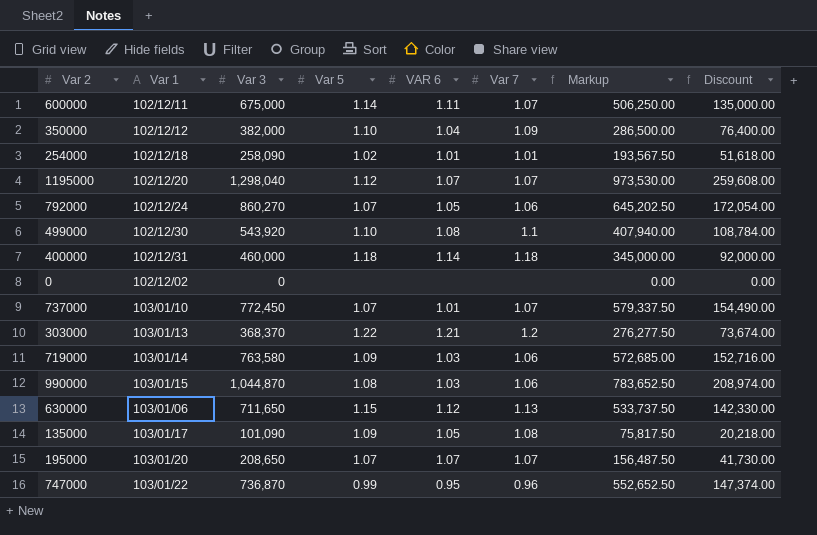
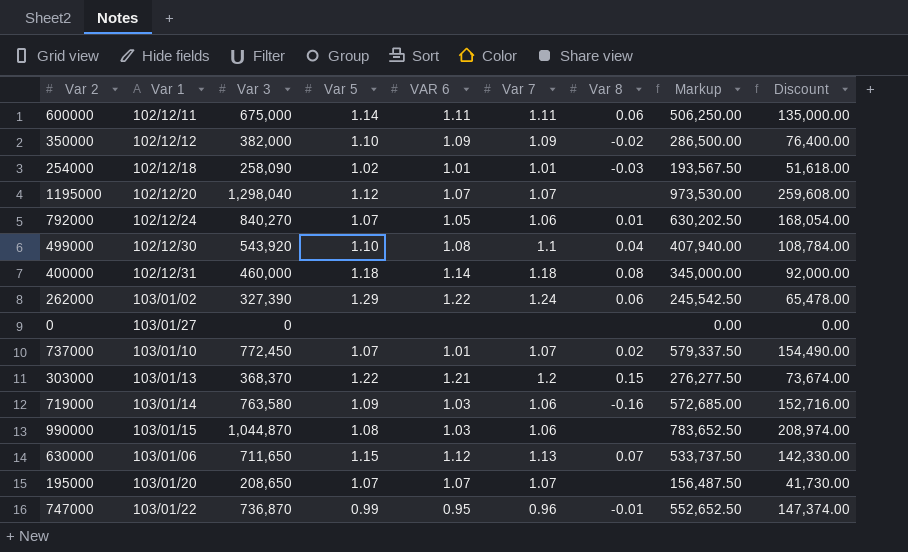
column Var 8 | position: none -> 7
row 135000: 103/01/17 | 101,090 | 1.09 | 1.05 | 1.08 | 75,817.50 | 20,218.00 -> none
600000 | Var 7: 1.07 -> 1.11
350000 | VAR 6: 1.04 -> 1.09
792000 | Var 3: 860,270 -> 840,270
792000 | Markup: 645,202.50 -> 630,202.50
792000 | Discount: 172,054.00 -> 168,054.00
row 262000: none -> 103/01/02 | 327,390 | 1.29 | 1.22 | 1.24 | 0.06 | 245,542.50 | 65,478.00
0 | Var 1: 102/12/02 -> 103/01/27

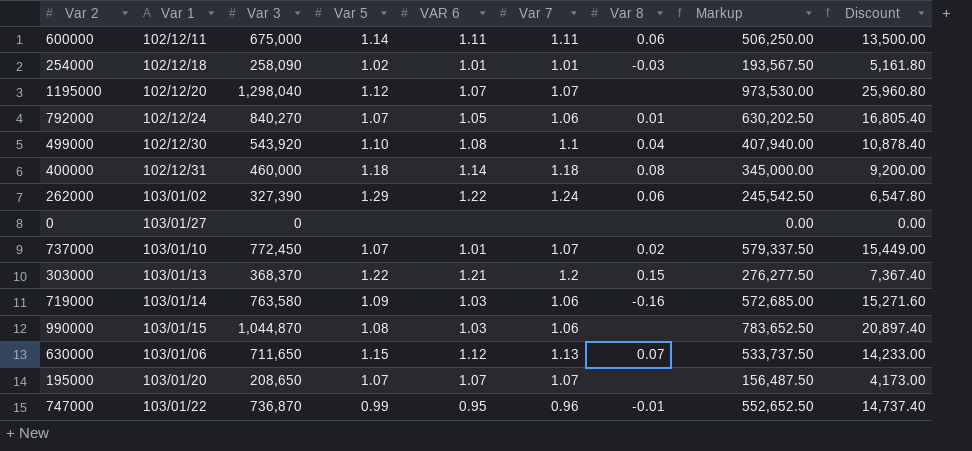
column Discount | formula: [Var 3] * 0.2 -> [Var 3] * 0.02
row 350000: 102/12/12 | 382,000 | 1.10 | 1.09 | 1.09 | -0.02 | 286,500.00 | 76,400.00 -> none

